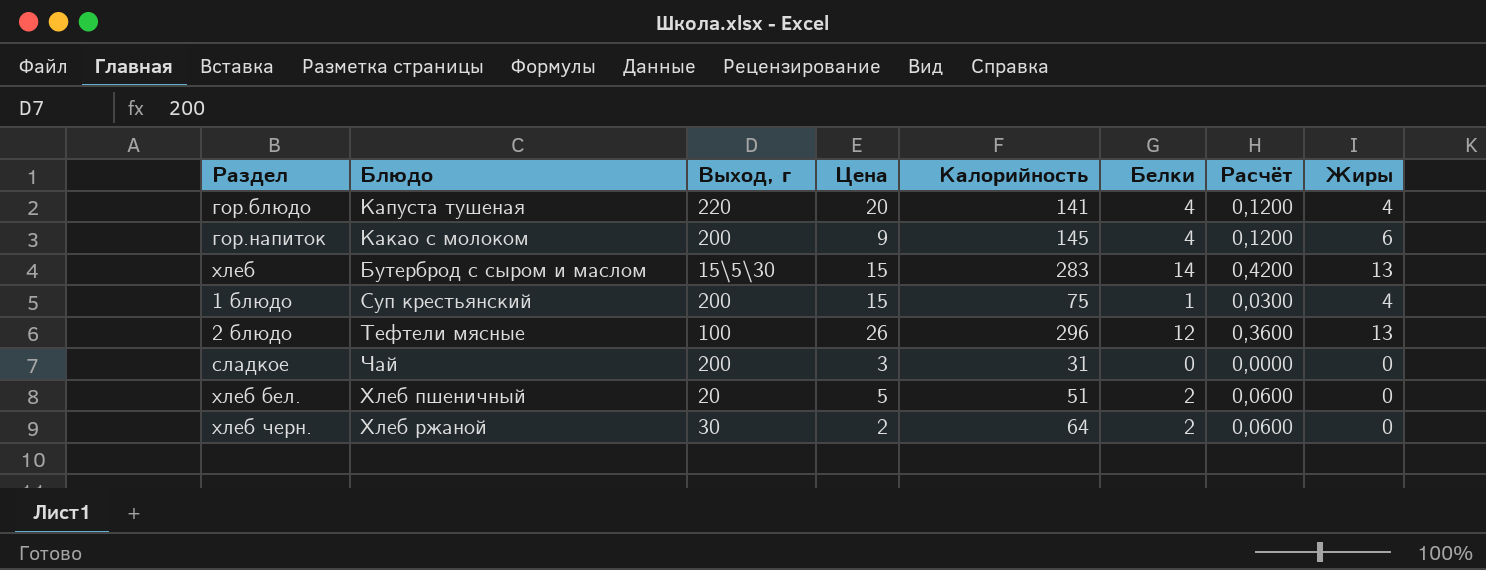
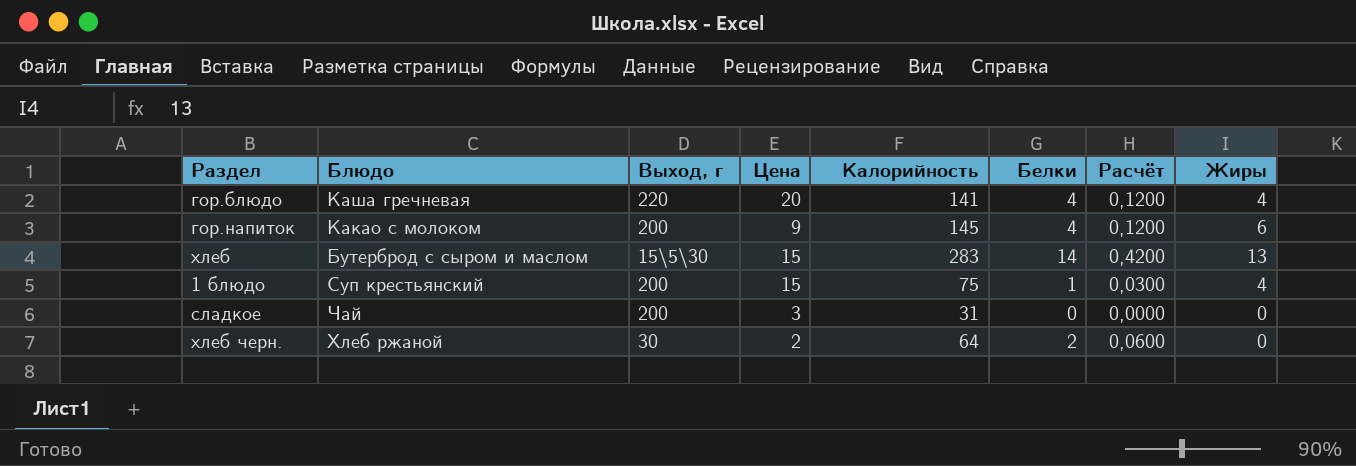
row 2 блюдо: Тефтели мясные | 100 | 26 | 296 | 12 | 0,3600 | 13 -> none
row хлеб бел.: Хлеб пшеничный | 20 | 5 | 51 | 2 | 0,0600 | 0 -> none
гор.блюдо | Блюдо: Капуста тушеная -> Каша гречневая

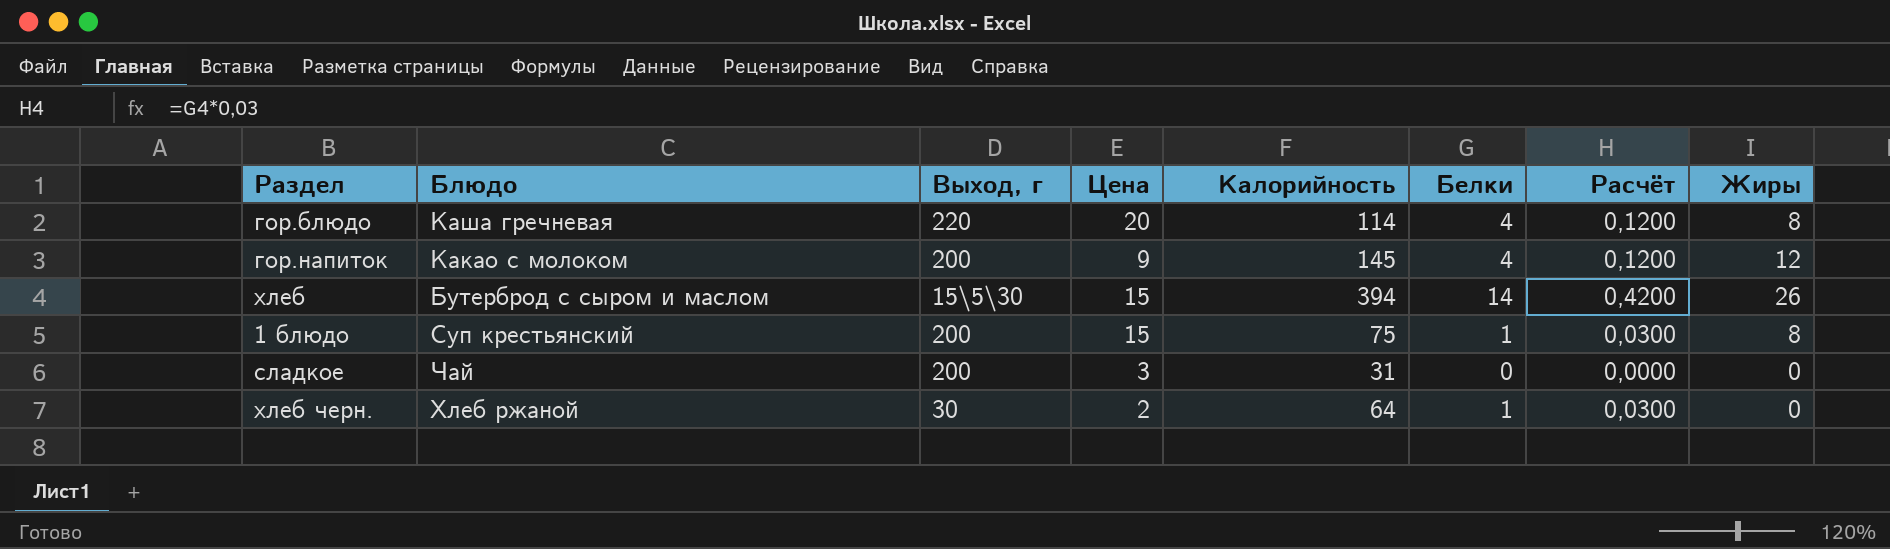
гор.блюдо | Калорийность: 141 -> 114
гор.блюдо | Жиры: 4 -> 8
гор.напиток | Жиры: 6 -> 12
хлеб | Калорийность: 283 -> 394
хлеб | Жиры: 13 -> 26
1 блюдо | Жиры: 4 -> 8
хлеб черн. | Белки: 2 -> 1
хлеб черн. | Расчёт: 0,0600 -> 0,0300

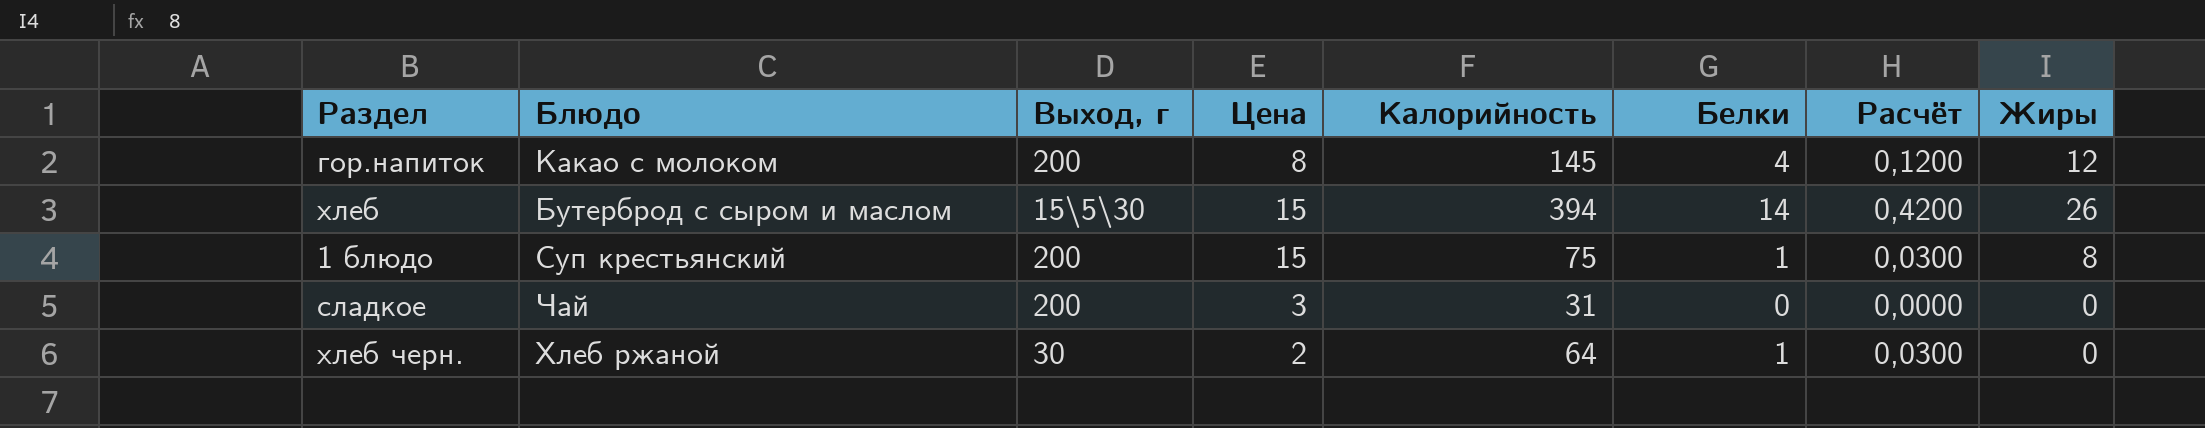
row гор.блюдо: Каша гречневая | 220 | 20 | 114 | 4 | 0,1200 | 8 -> none
гор.напиток | Цена: 9 -> 8

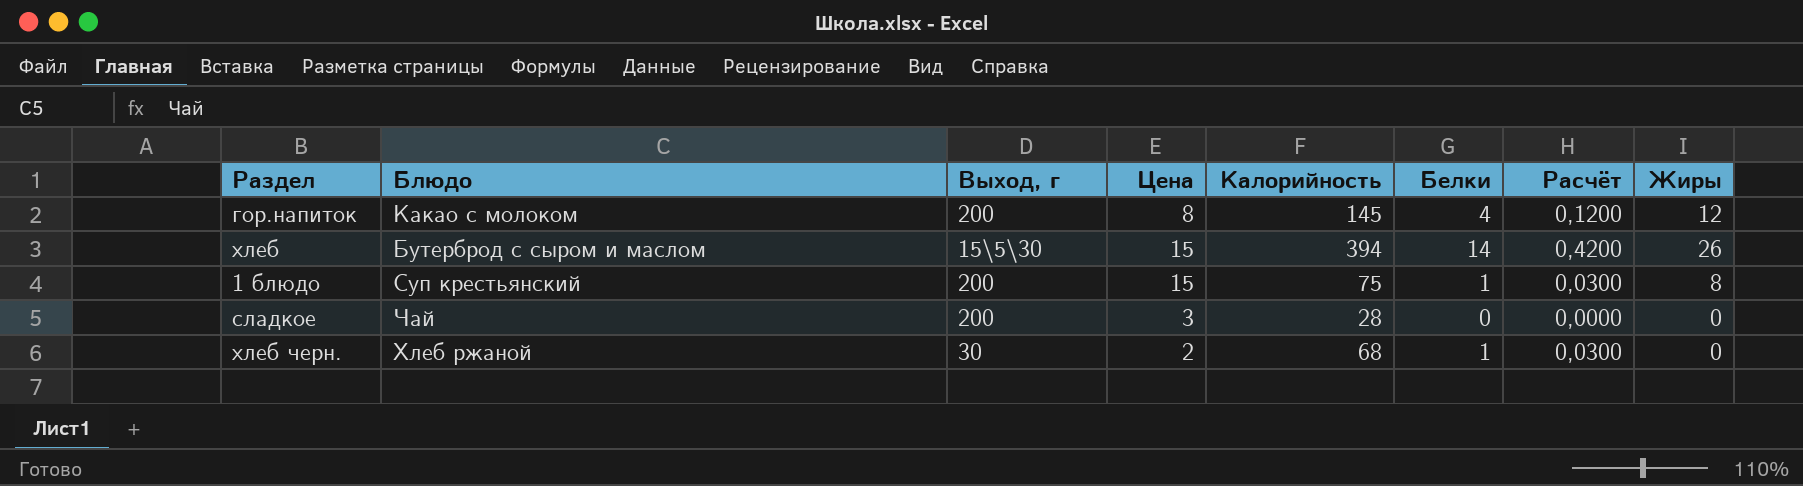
сладкое | Калорийность: 31 -> 28
хлеб черн. | Калорийность: 64 -> 68

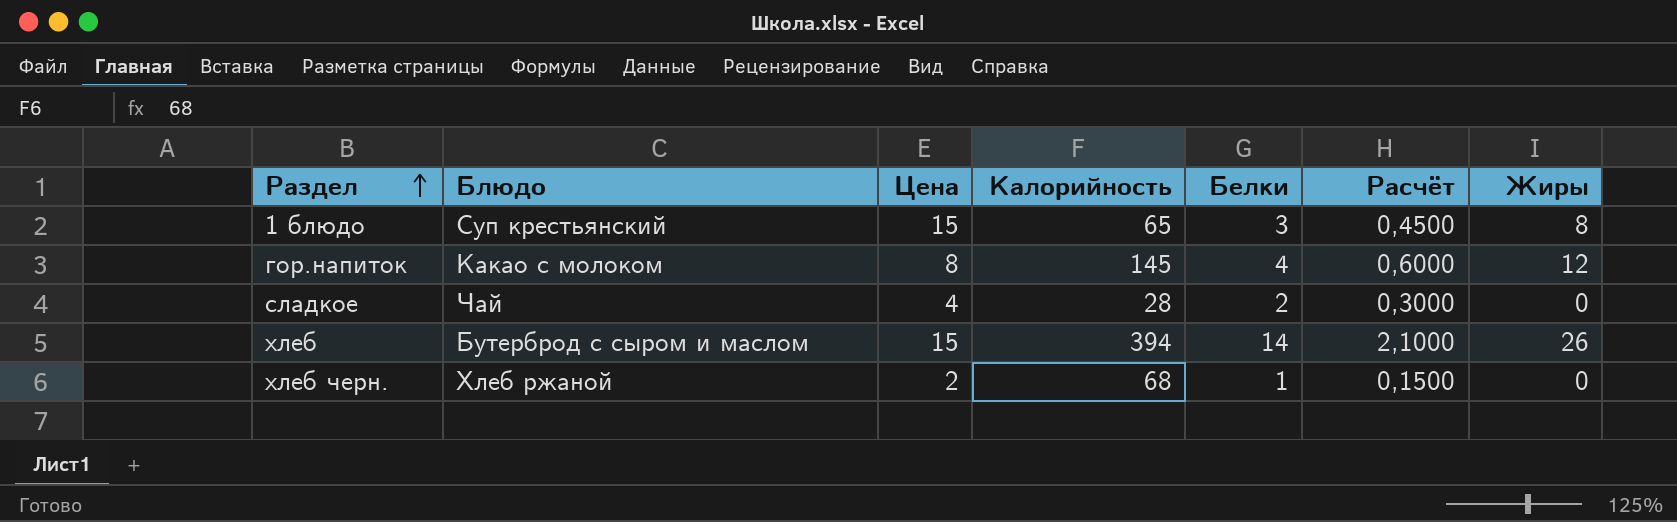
row order: none -> Раздел ascending
column Выход, г | position: 3 -> none
column Расчёт | formula: [Белки] * 0,03 -> [Белки] * 0,15
1 блюдо | Калорийность: 75 -> 65
1 блюдо | Белки: 1 -> 3
сладкое | Цена: 3 -> 4
сладкое | Белки: 0 -> 2

